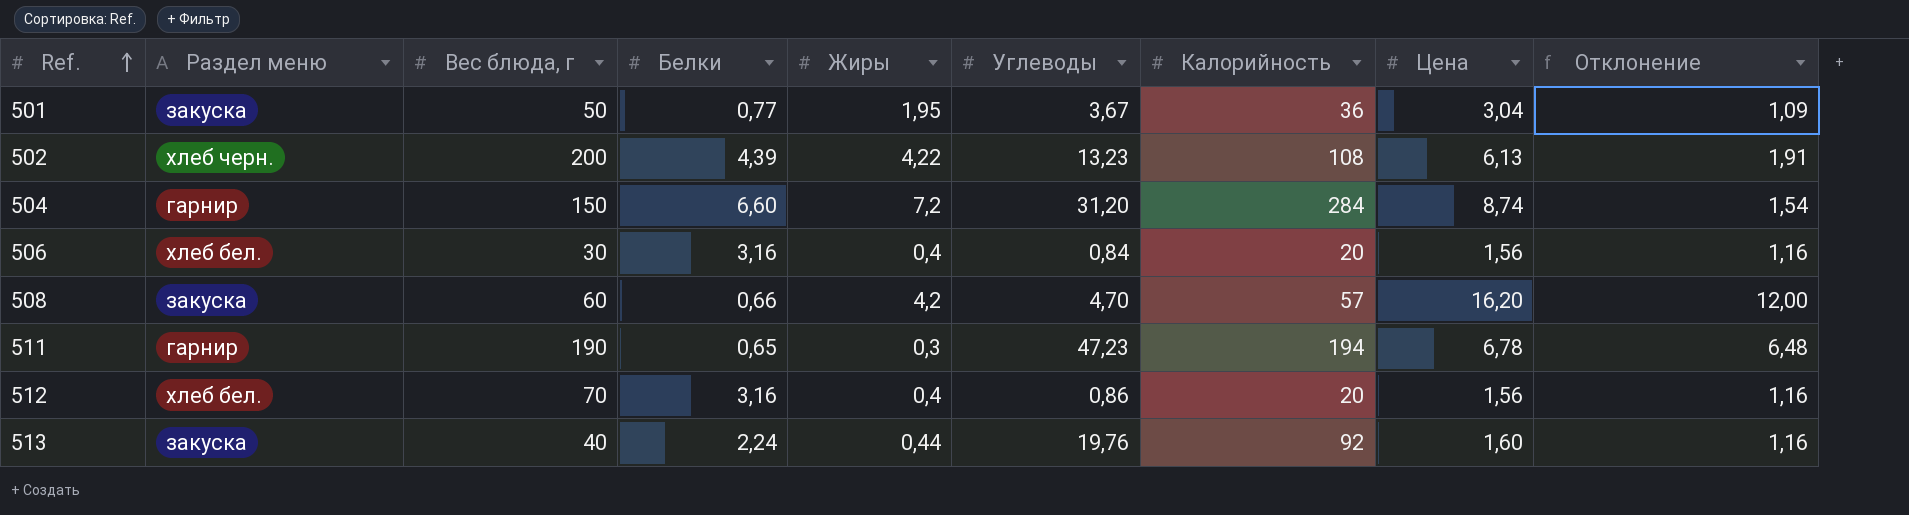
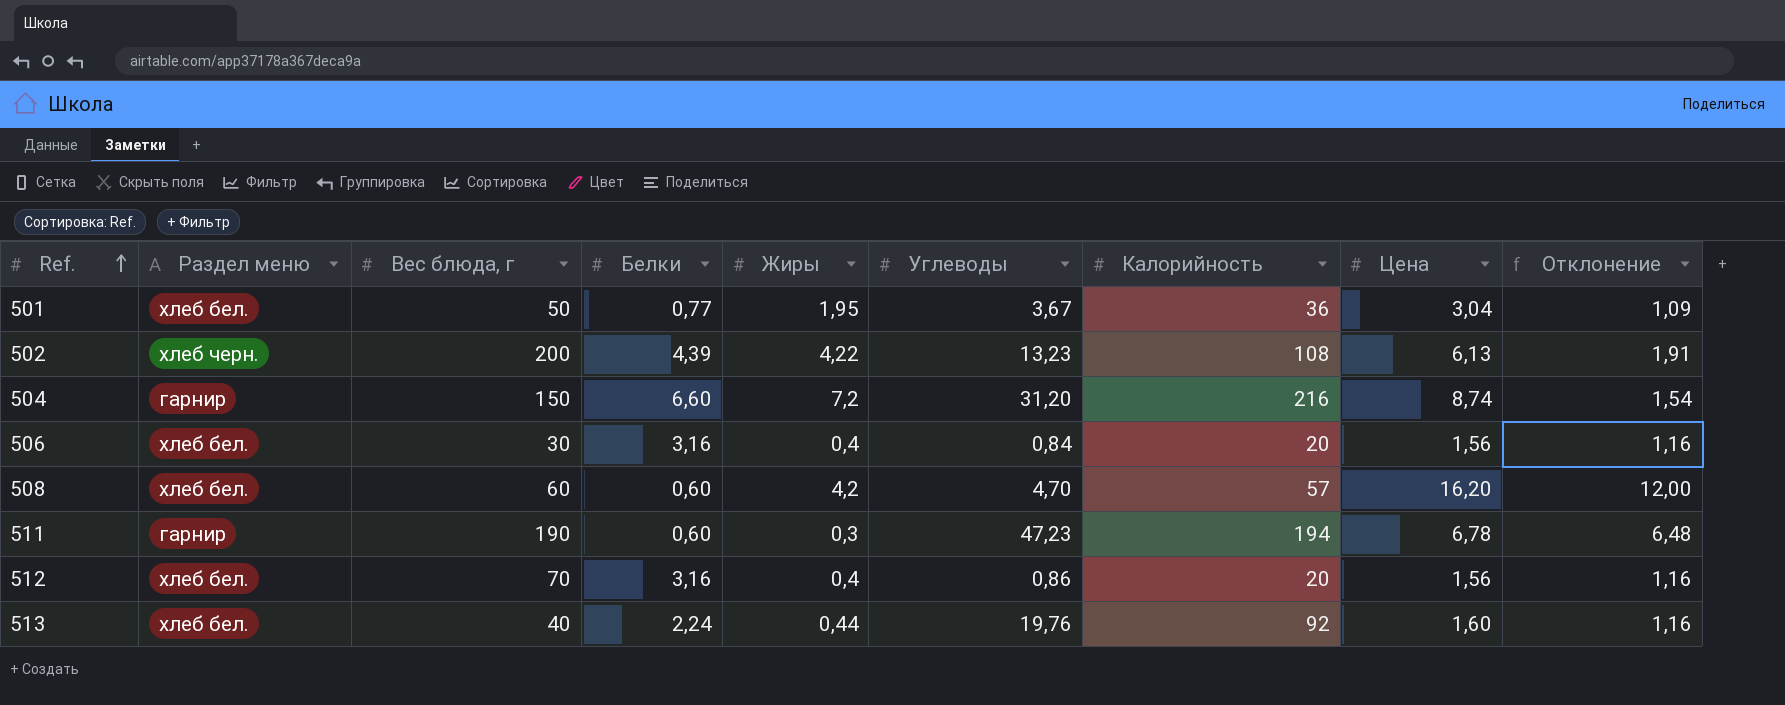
501 | Раздел меню: закуска -> хлеб бел.
504 | Калорийность: 284 -> 216
508 | Раздел меню: закуска -> хлеб бел.
508 | Белки: 0,66 -> 0,60
511 | Белки: 0,65 -> 0,60
513 | Раздел меню: закуска -> хлеб бел.

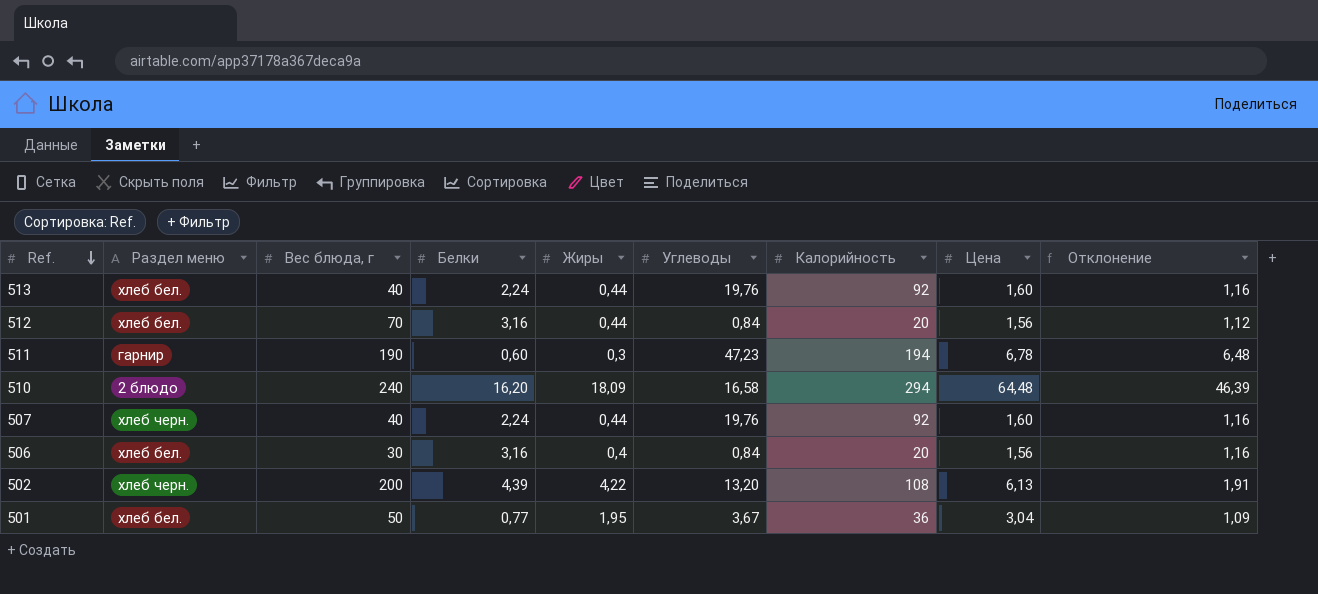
row order: Ref. ascending -> Ref. descending
row 504: гарнир | 150 | 6,60 | 7,2 | 31,20 | 216 | 8,74 | 1,54 -> none
row 508: хлеб бел. | 60 | 0,60 | 4,2 | 4,70 | 57 | 16,20 | 12,00 -> none
512 | Жиры: 0,4 -> 0,44
512 | Углеводы: 0,86 -> 0,84
512 | Отклонение: 1,16 -> 1,12
row 510: none -> 2 блюдо | 240 | 16,20 | 18,09 | 16,58 | 294 | 64,48 | 46,39
row 507: none -> хлеб черн. | 40 | 2,24 | 0,44 | 19,76 | 92 | 1,60 | 1,16
502 | Углеводы: 13,23 -> 13,20

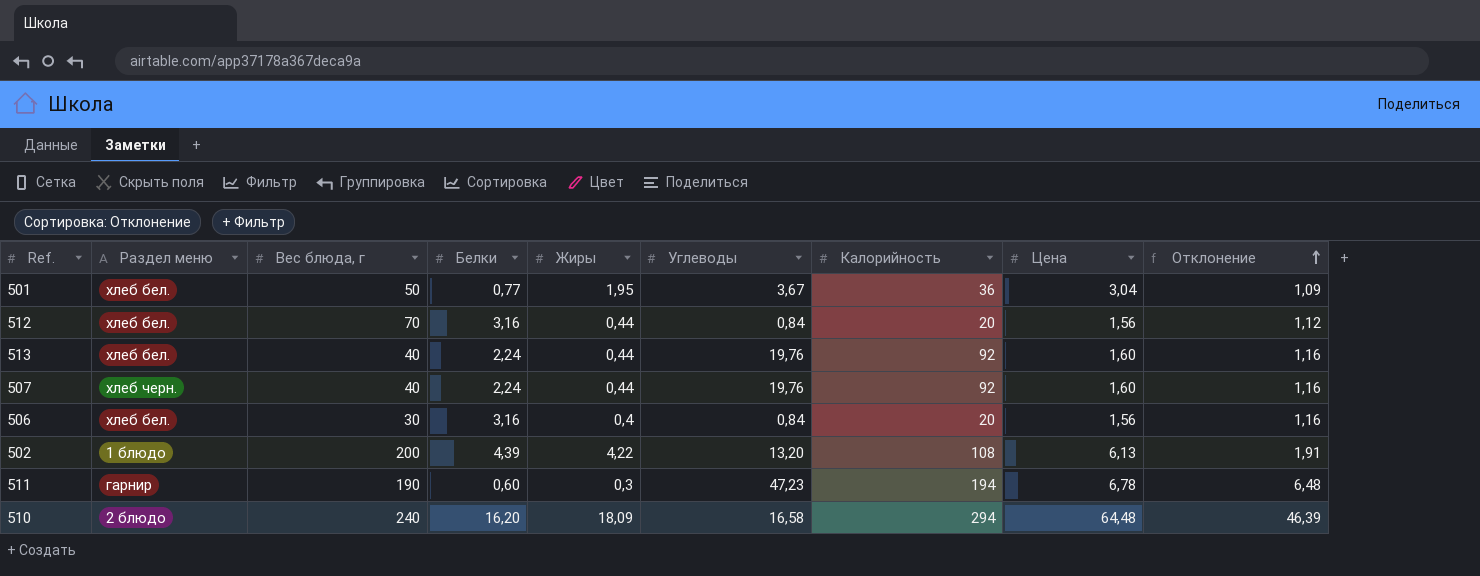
row order: Ref. descending -> Отклонение ascending
502 | Раздел меню: хлеб черн. -> 1 блюдо

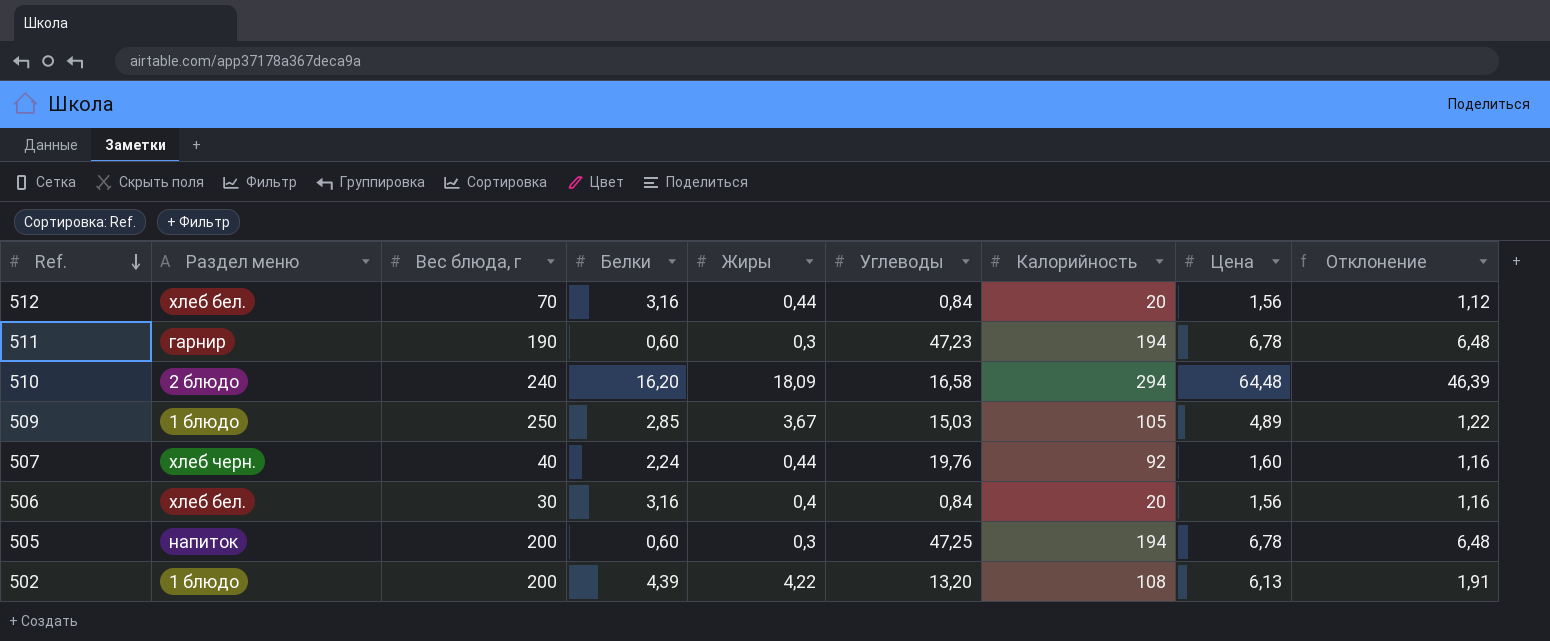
row order: Отклонение ascending -> Ref. descending
row 501: хлеб бел. | 50 | 0,77 | 1,95 | 3,67 | 36 | 3,04 | 1,09 -> none
row 513: хлеб бел. | 40 | 2,24 | 0,44 | 19,76 | 92 | 1,60 | 1,16 -> none
row 509: none -> 1 блюдо | 250 | 2,85 | 3,67 | 15,03 | 105 | 4,89 | 1,22
row 505: none -> напиток | 200 | 0,60 | 0,3 | 47,25 | 194 | 6,78 | 6,48

